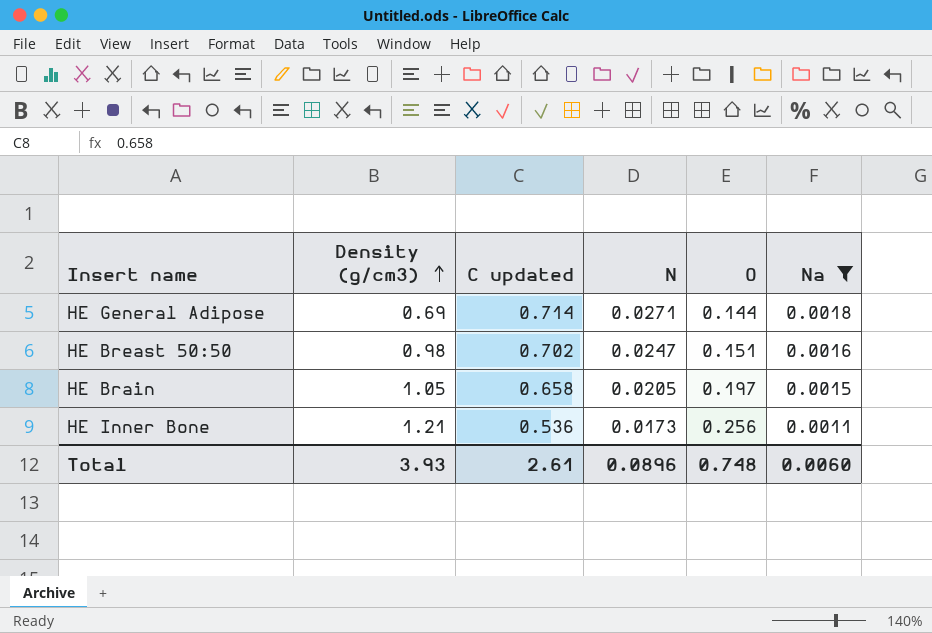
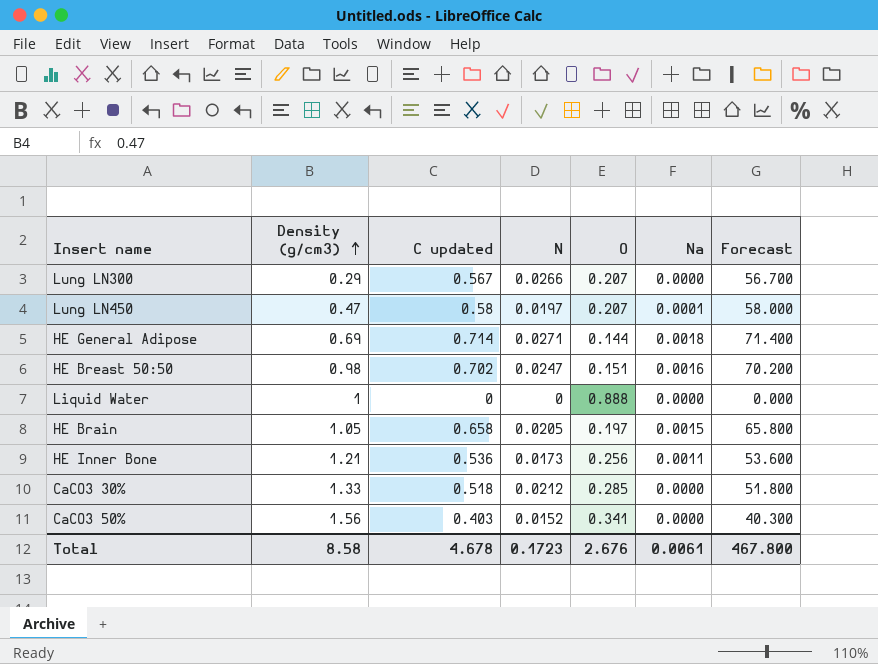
filter: Na >= 0.0011 -> none
column Forecast | formula: none -> [C updated] * 100
Total | Density (g/cm3): 3.93 -> 8.58
Total | C updated: 2.61 -> 4.678
Total | N: 0.0896 -> 0.1723
Total | O: 0.748 -> 2.676
Total | Na: 0.0060 -> 0.0061

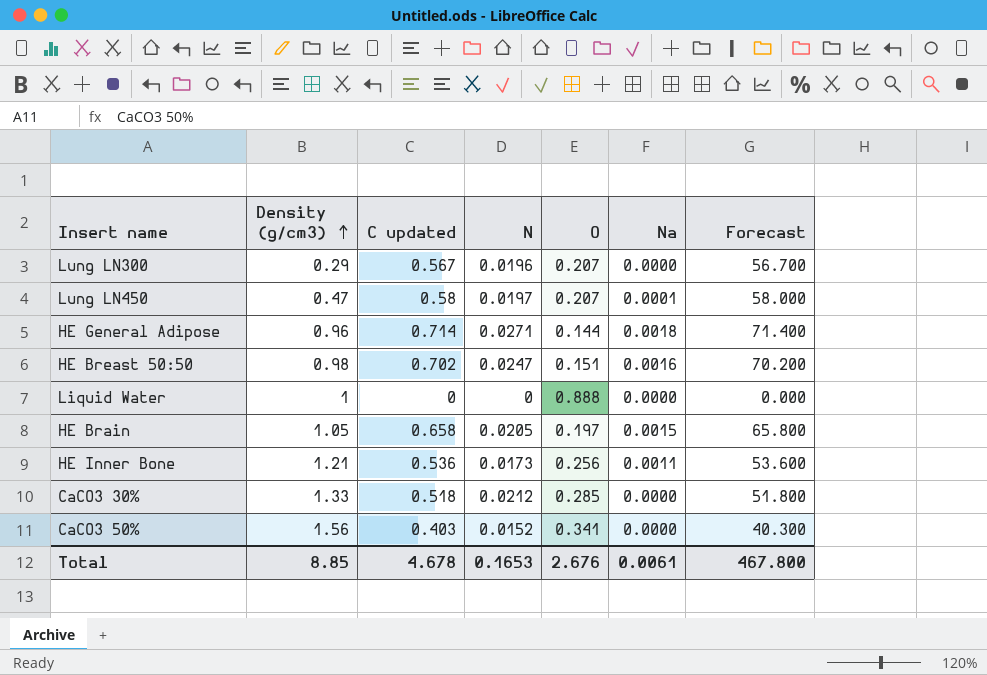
Lung LN300 | N: 0.0266 -> 0.0196
HE General Adipose | Density (g/cm3): 0.69 -> 0.96
Total | Density (g/cm3): 8.58 -> 8.85
Total | N: 0.1723 -> 0.1653

